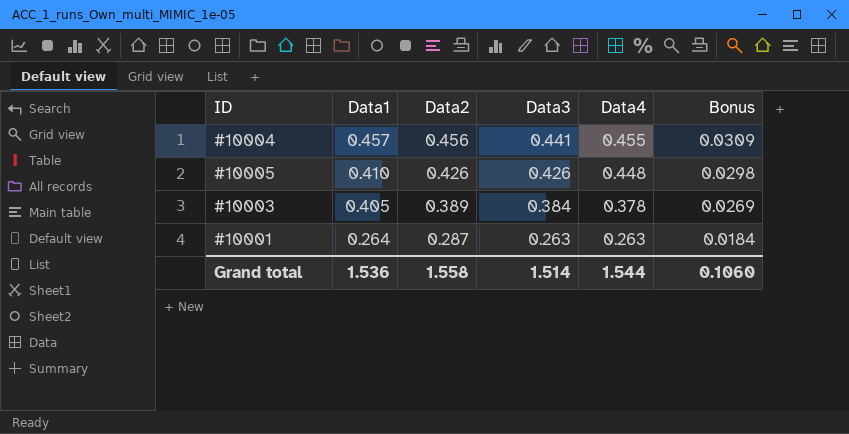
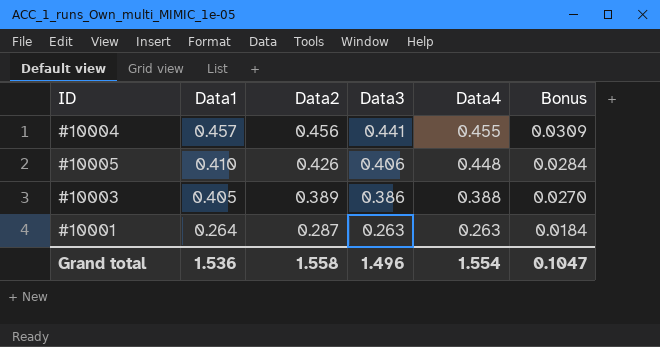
#10005 | Data3: 0.426 -> 0.406
#10005 | Bonus: 0.0298 -> 0.0284
#10003 | Data3: 0.384 -> 0.386
#10003 | Data4: 0.378 -> 0.388
#10003 | Bonus: 0.0269 -> 0.0270
Grand total | Data3: 1.514 -> 1.496
Grand total | Data4: 1.544 -> 1.554
Grand total | Bonus: 0.1060 -> 0.1047

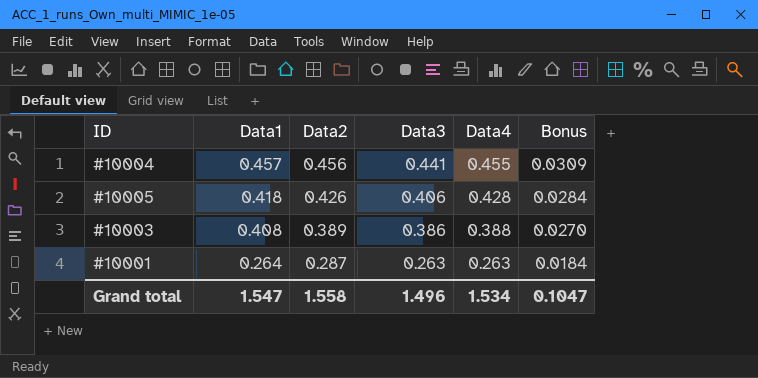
#10005 | Data1: 0.410 -> 0.418
#10005 | Data4: 0.448 -> 0.428
#10003 | Data1: 0.405 -> 0.408
Grand total | Data1: 1.536 -> 1.547
Grand total | Data4: 1.554 -> 1.534

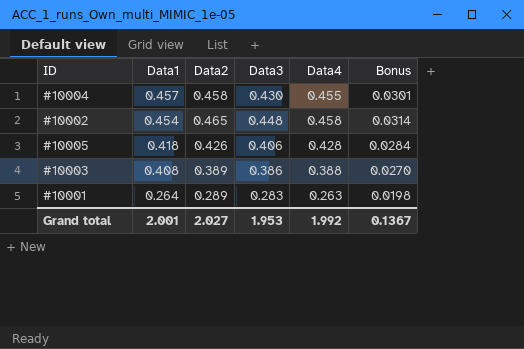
#10004 | Data2: 0.456 -> 0.458
#10004 | Data3: 0.441 -> 0.430
#10004 | Bonus: 0.0309 -> 0.0301
row #10002: none -> 0.454 | 0.465 | 0.448 | 0.458 | 0.0314
#10001 | Data2: 0.287 -> 0.289
#10001 | Data3: 0.263 -> 0.283
#10001 | Bonus: 0.0184 -> 0.0198
Grand total | Data1: 1.547 -> 2.001
Grand total | Data2: 1.558 -> 2.027
Grand total | Data3: 1.496 -> 1.953
Grand total | Data4: 1.534 -> 1.992
Grand total | Bonus: 0.1047 -> 0.1367

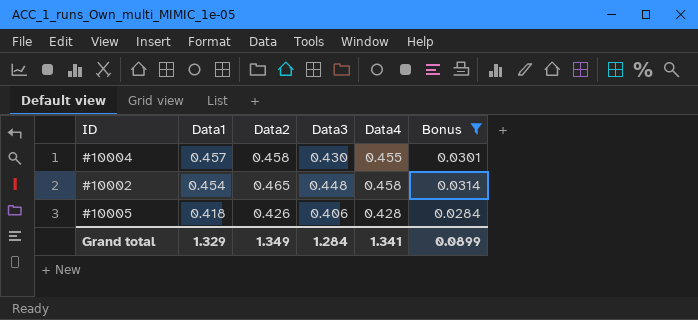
filter: none -> Bonus >= 0.0284
Grand total | Data1: 2.001 -> 1.329
Grand total | Data2: 2.027 -> 1.349
Grand total | Data3: 1.953 -> 1.284
Grand total | Data4: 1.992 -> 1.341
Grand total | Bonus: 0.1367 -> 0.0899

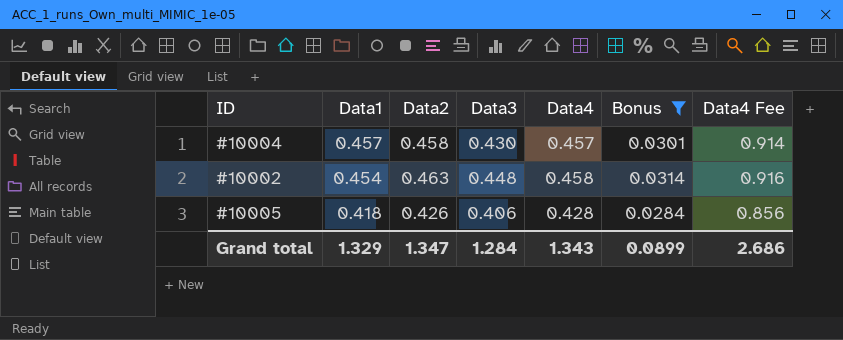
column Data4 Fee | formula: none -> [Data4] * 2
#10004 | Data4: 0.455 -> 0.457
#10002 | Data2: 0.465 -> 0.463
Grand total | Data2: 1.349 -> 1.347
Grand total | Data4: 1.341 -> 1.343

